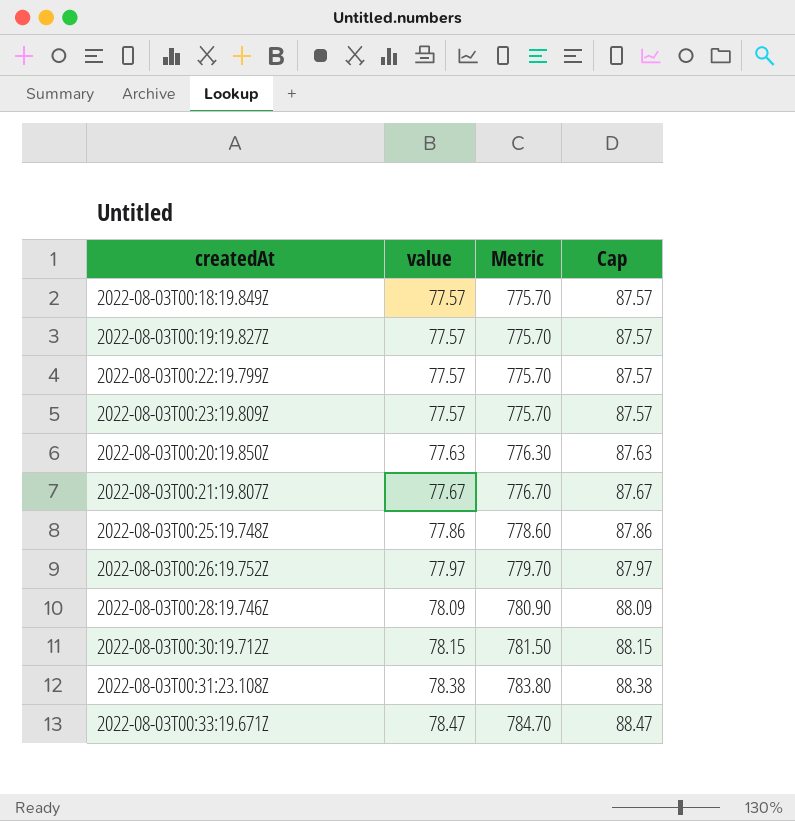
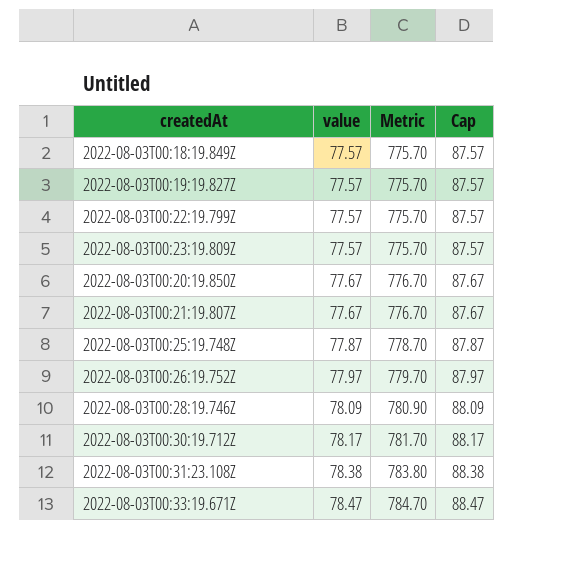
2022-08-03T00:20:19.850Z | value: 77.63 -> 77.67
2022-08-03T00:20:19.850Z | Metric: 776.30 -> 776.70
2022-08-03T00:20:19.850Z | Cap: 87.63 -> 87.67
2022-08-03T00:25:19.748Z | value: 77.86 -> 77.87
2022-08-03T00:25:19.748Z | Metric: 778.60 -> 778.70
2022-08-03T00:25:19.748Z | Cap: 87.86 -> 87.87
2022-08-03T00:30:19.712Z | value: 78.15 -> 78.17
2022-08-03T00:30:19.712Z | Metric: 781.50 -> 781.70
2022-08-03T00:30:19.712Z | Cap: 88.15 -> 88.17

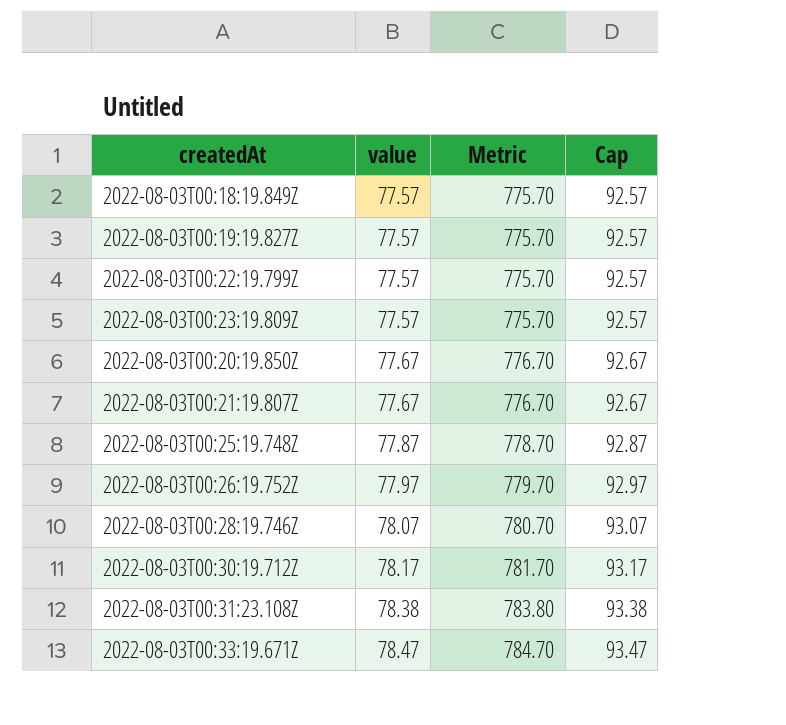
column Cap | formula: [value] + 10 -> [value] + 15
2022-08-03T00:28:19.746Z | value: 78.09 -> 78.07
2022-08-03T00:28:19.746Z | Metric: 780.90 -> 780.70

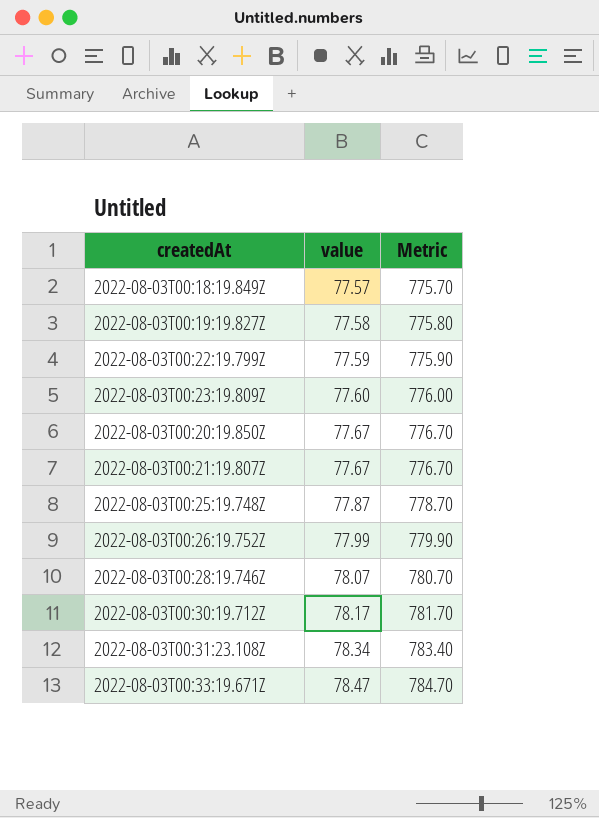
column Cap | formula: [value] + 15 -> none
2022-08-03T00:19:19.827Z | value: 77.57 -> 77.58
2022-08-03T00:19:19.827Z | Metric: 775.70 -> 775.80
2022-08-03T00:22:19.799Z | value: 77.57 -> 77.59
2022-08-03T00:22:19.799Z | Metric: 775.70 -> 775.90
2022-08-03T00:23:19.809Z | value: 77.57 -> 77.60
2022-08-03T00:23:19.809Z | Metric: 775.70 -> 776.00
2022-08-03T00:26:19.752Z | value: 77.97 -> 77.99
2022-08-03T00:26:19.752Z | Metric: 779.70 -> 779.90
2022-08-03T00:31:23.108Z | value: 78.38 -> 78.34
2022-08-03T00:31:23.108Z | Metric: 783.80 -> 783.40

